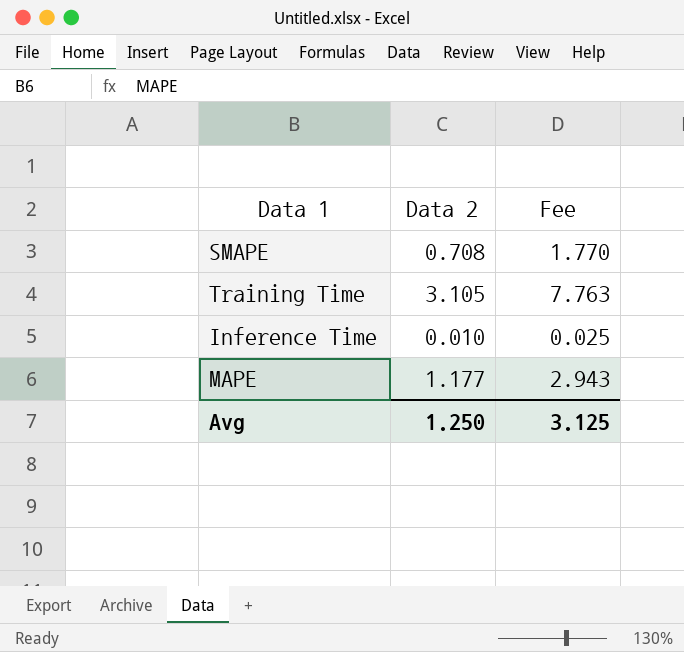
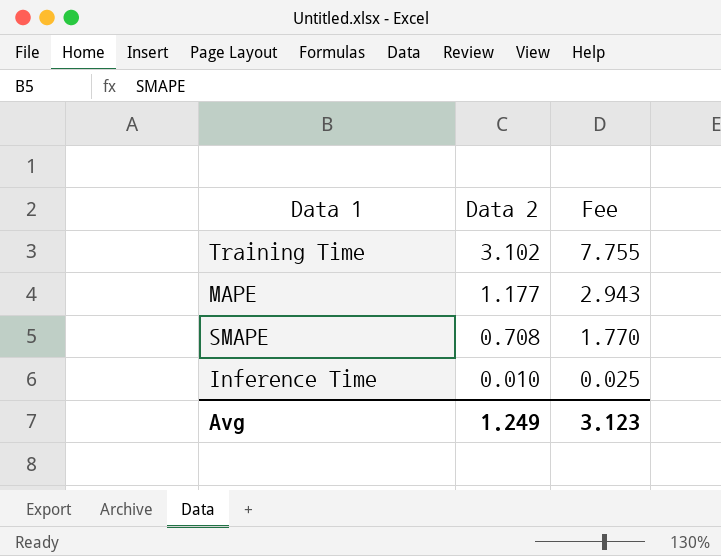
row order: none -> Data 2 descending
Training Time | Data 2: 3.105 -> 3.102
Training Time | Fee: 7.763 -> 7.755
Avg | Data 2: 1.250 -> 1.249
Avg | Fee: 3.125 -> 3.123

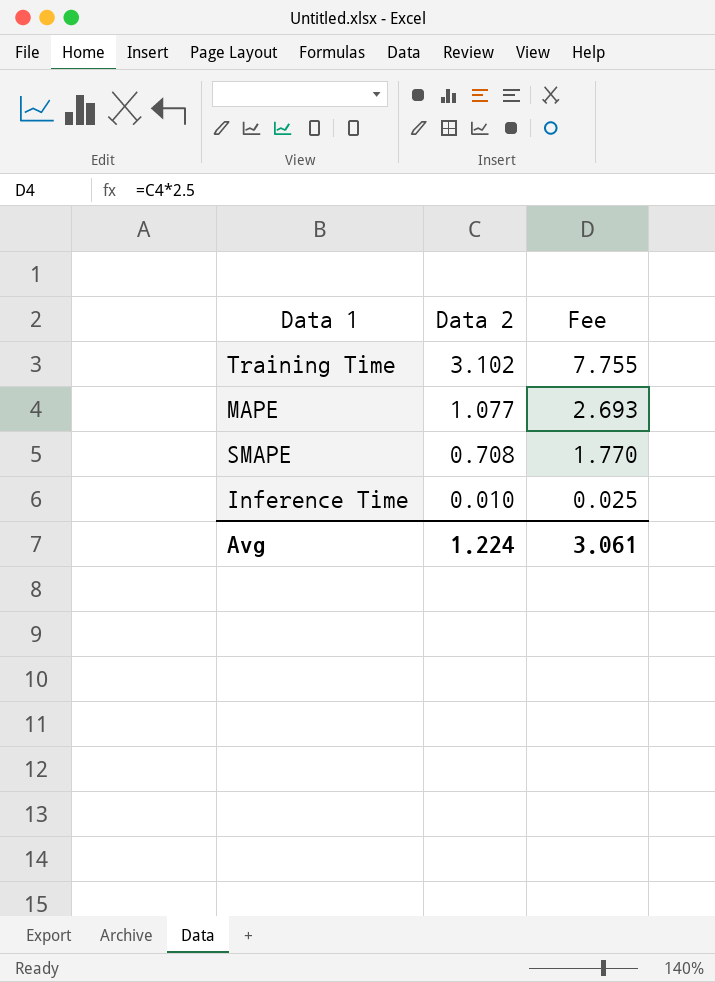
MAPE | Data 2: 1.177 -> 1.077
MAPE | Fee: 2.943 -> 2.693
Avg | Data 2: 1.249 -> 1.224
Avg | Fee: 3.123 -> 3.061

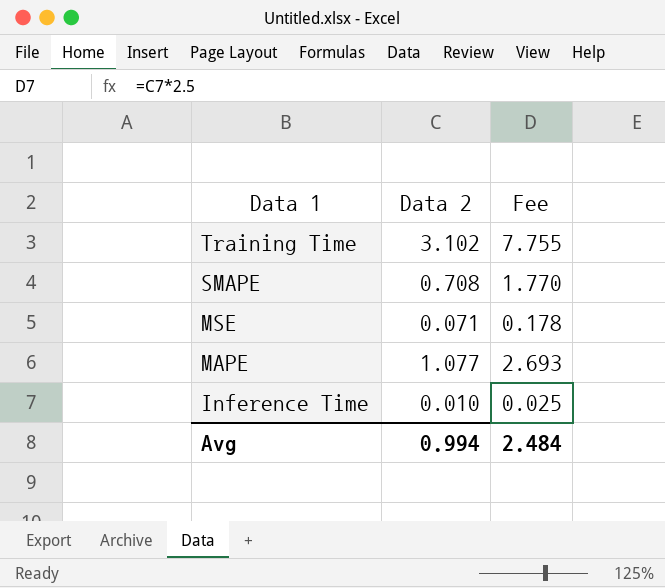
row order: Data 2 descending -> Data 1 descending
row MSE: none -> 0.071 | 0.178
Avg | Data 2: 1.224 -> 0.994
Avg | Fee: 3.061 -> 2.484

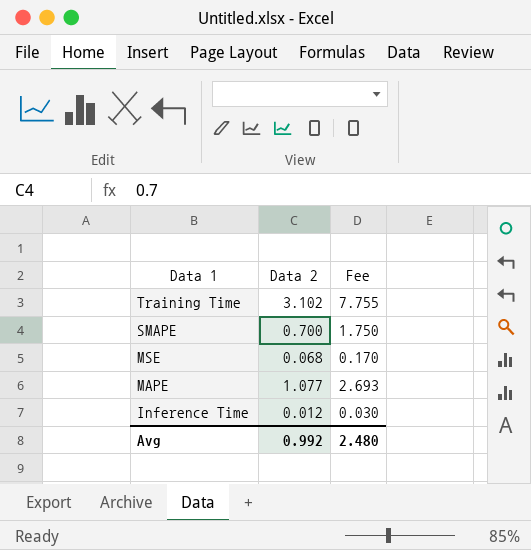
SMAPE | Data 2: 0.708 -> 0.700
SMAPE | Fee: 1.770 -> 1.750
MSE | Data 2: 0.071 -> 0.068
MSE | Fee: 0.178 -> 0.170
Inference Time | Data 2: 0.010 -> 0.012
Inference Time | Fee: 0.025 -> 0.030
Avg | Data 2: 0.994 -> 0.992
Avg | Fee: 2.484 -> 2.480

